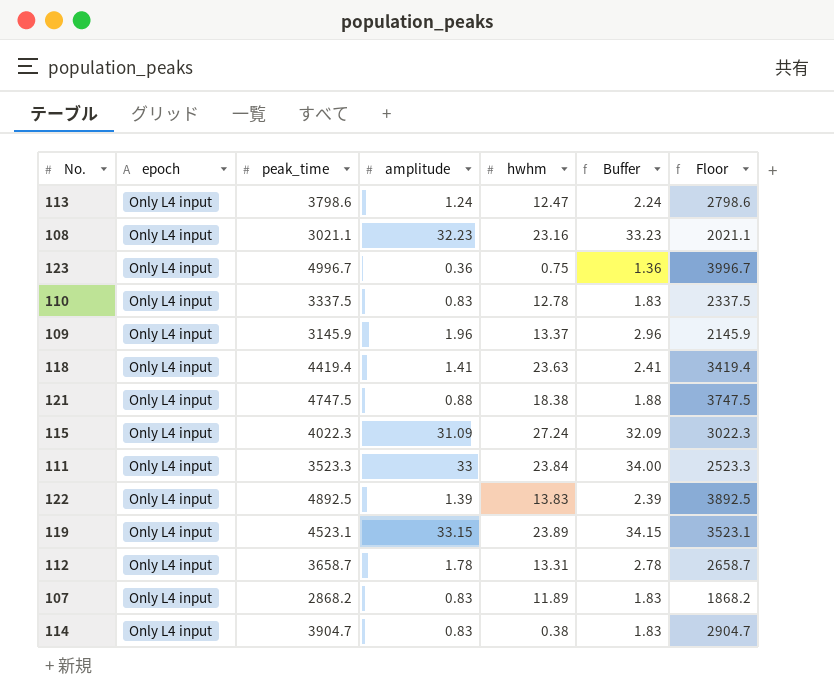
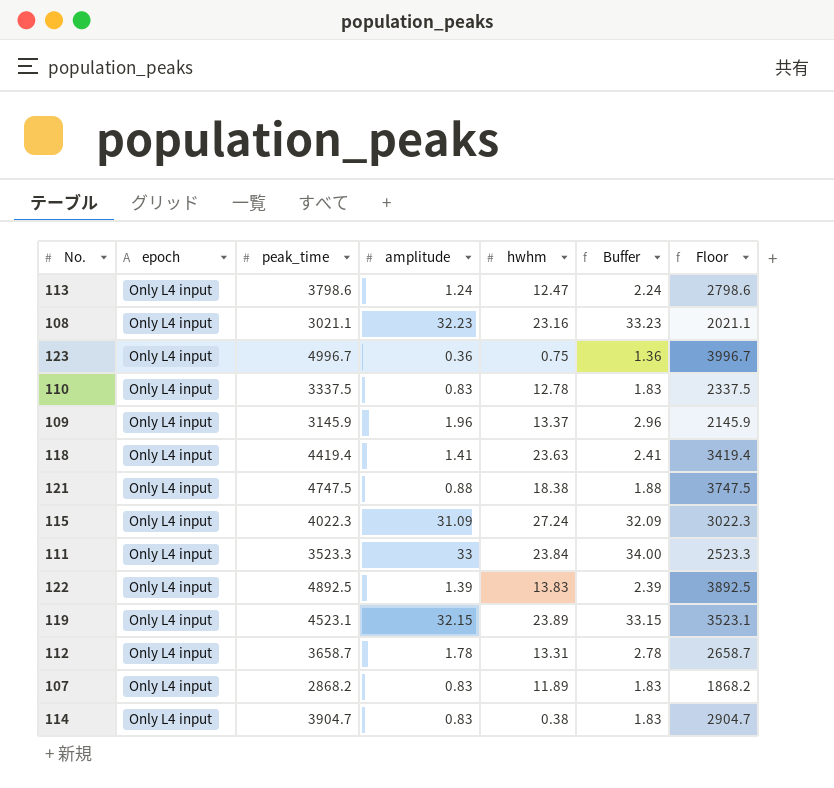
119 | amplitude: 33.15 -> 32.15
119 | Buffer: 34.15 -> 33.15

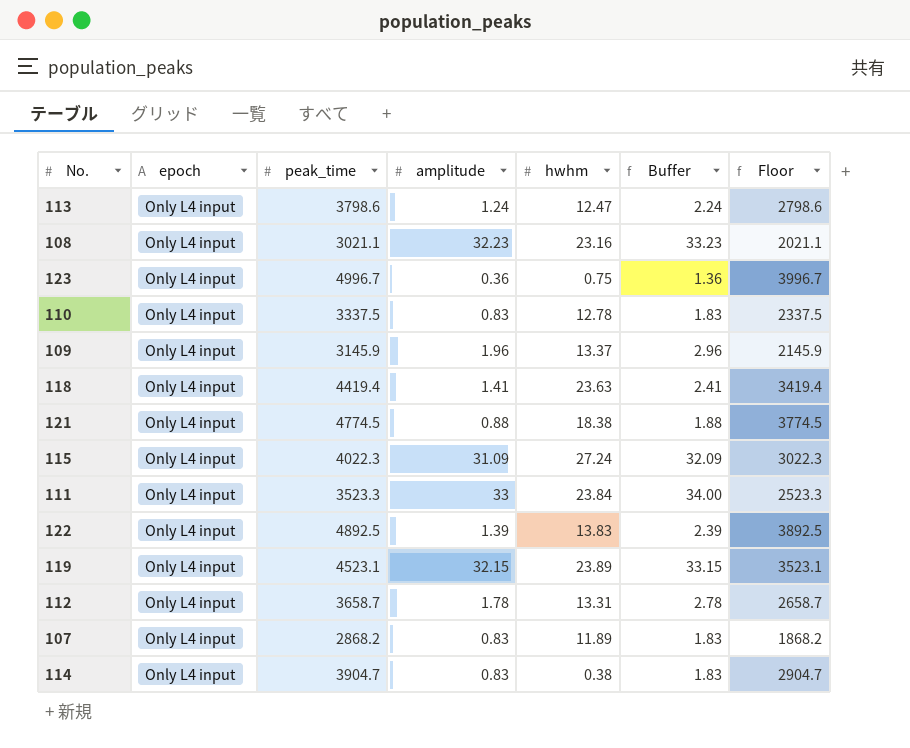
121 | peak_time: 4747.5 -> 4774.5
121 | Floor: 3747.5 -> 3774.5

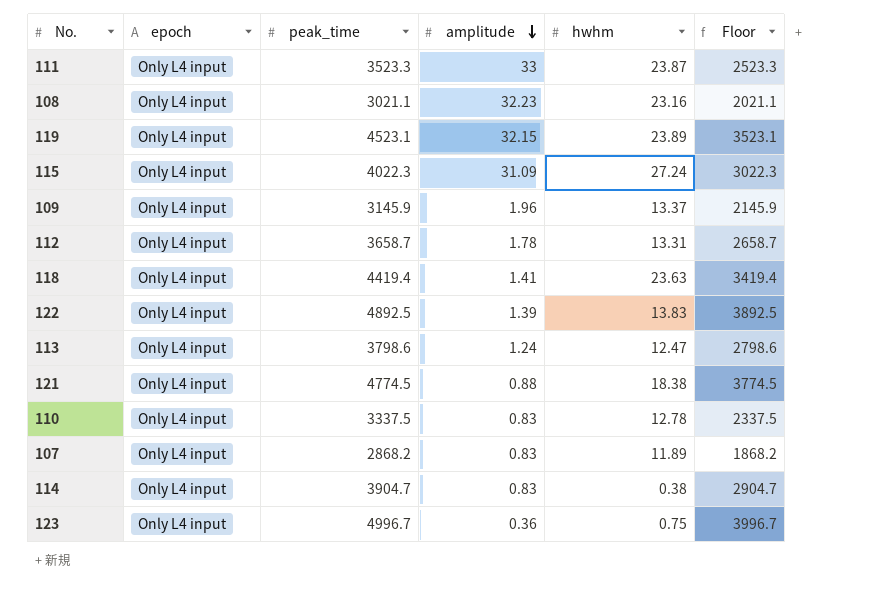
row order: none -> amplitude descending
column Buffer | formula: [amplitude] + 1 -> none
111 | hwhm: 23.84 -> 23.87

